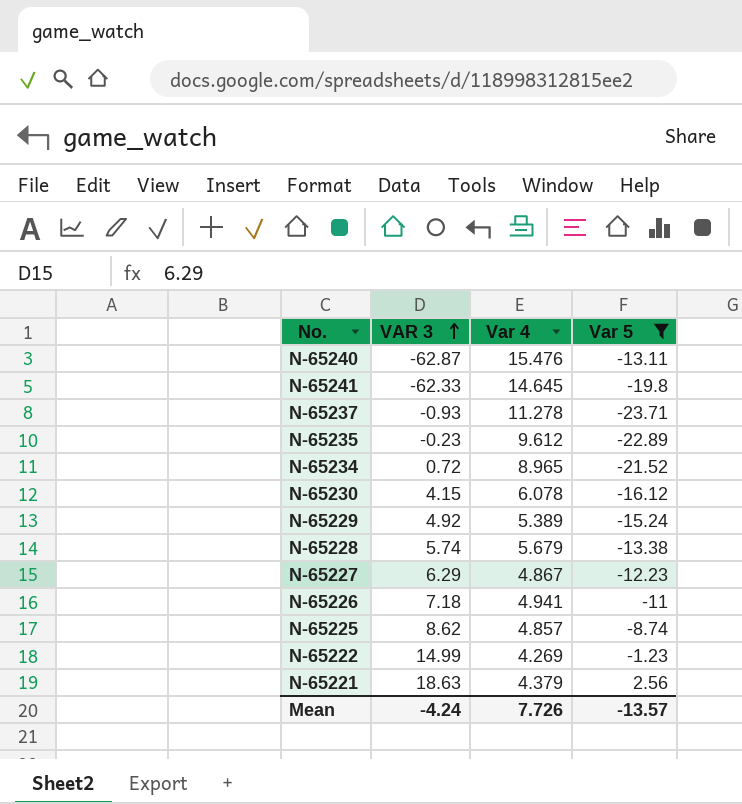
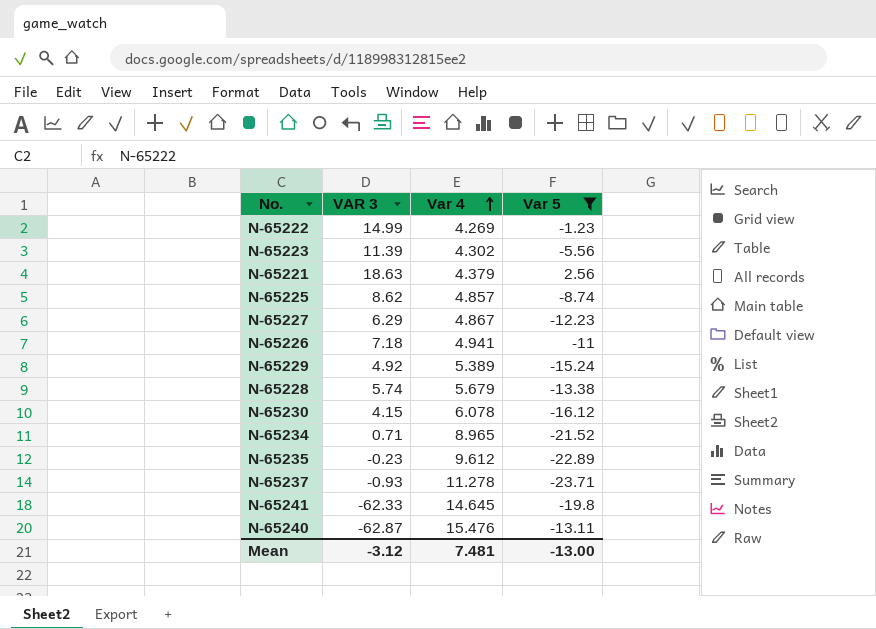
row order: VAR 3 ascending -> Var 4 ascending
row N-65223: none -> 11.39 | 4.302 | -5.56
N-65234 | VAR 3: 0.72 -> 0.71
Mean | VAR 3: -4.24 -> -3.12
Mean | Var 4: 7.726 -> 7.481
Mean | Var 5: -13.57 -> -13.00

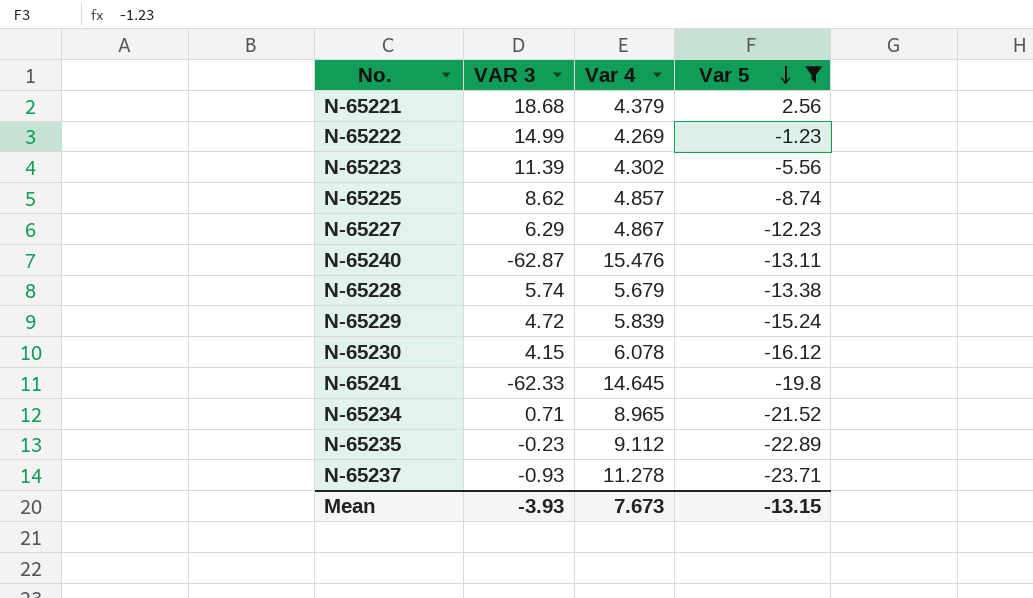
row order: Var 4 ascending -> Var 5 descending
row N-65226: 7.18 | 4.941 | -11 -> none
N-65221 | VAR 3: 18.63 -> 18.68
N-65229 | VAR 3: 4.92 -> 4.72
N-65229 | Var 4: 5.389 -> 5.839
N-65235 | Var 4: 9.612 -> 9.112
Mean | VAR 3: -3.12 -> -3.93
Mean | Var 4: 7.481 -> 7.673
Mean | Var 5: -13.00 -> -13.15

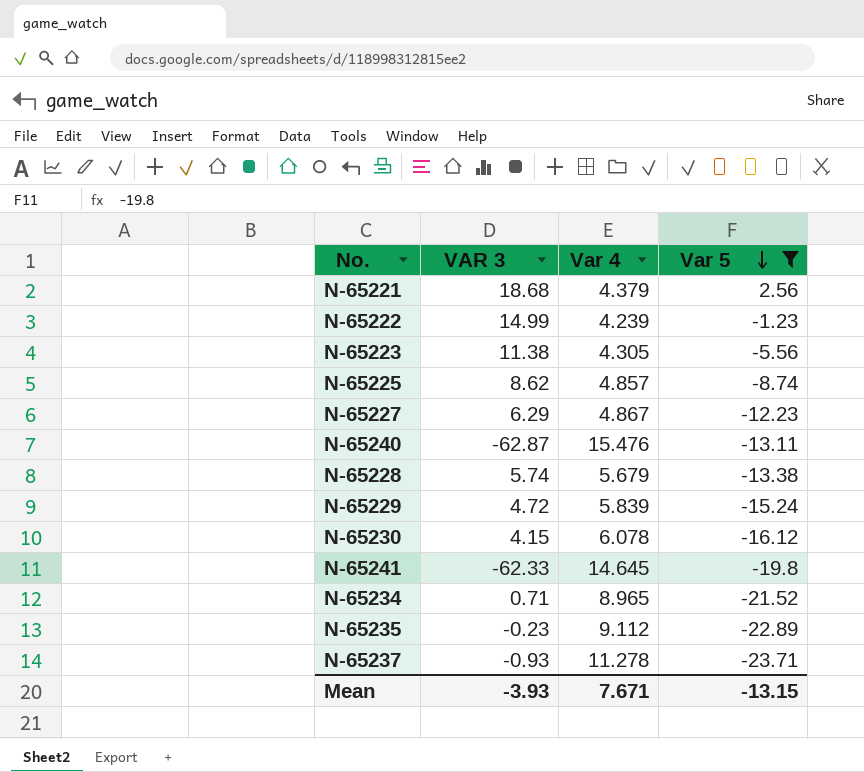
N-65222 | Var 4: 4.269 -> 4.239
N-65223 | VAR 3: 11.39 -> 11.38
N-65223 | Var 4: 4.302 -> 4.305
Mean | Var 4: 7.673 -> 7.671

